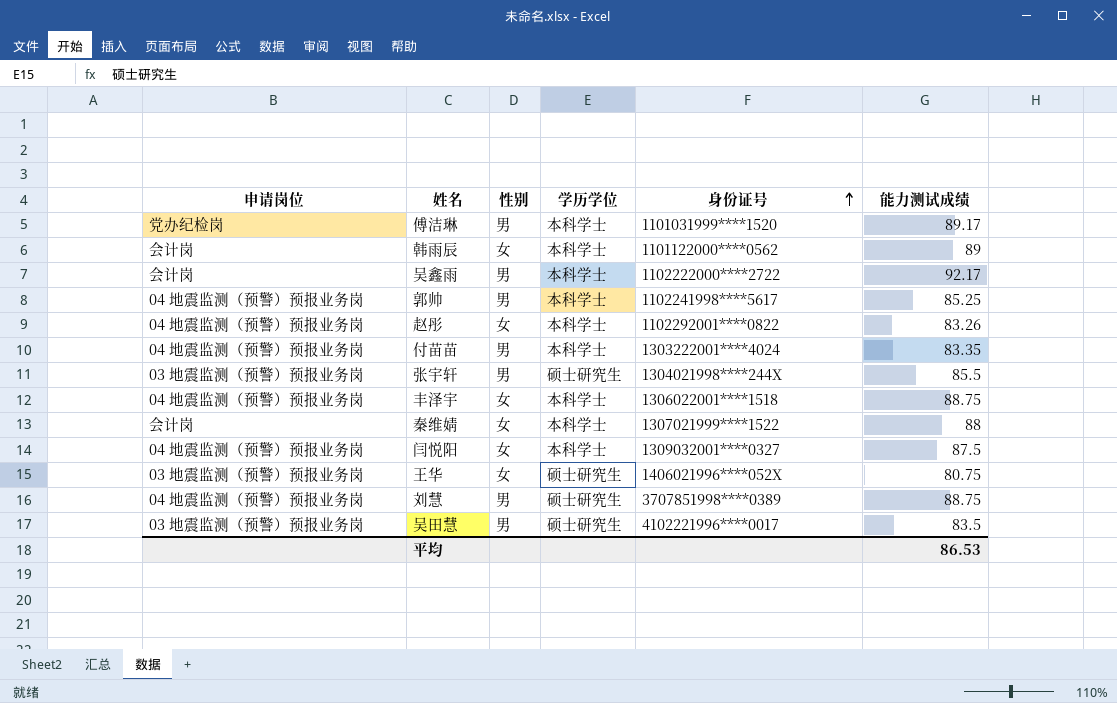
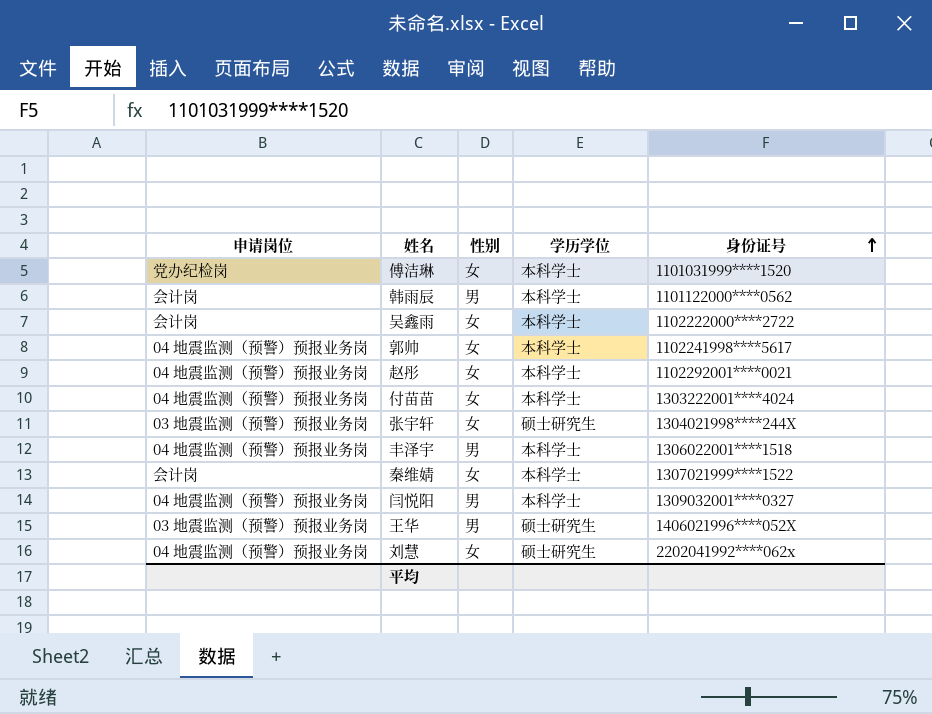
column 能力测试成绩 | position: 6 -> none
row 吴田慧: 03 地震监测（预警）预报业务岗 | 男 | 硕士研究生 | 4102221996****0017 | 83.5 -> none
傅洁琳 | 性别: 男 -> 女
韩雨辰 | 性别: 女 -> 男
吴鑫雨 | 性别: 男 -> 女
郭帅 | 性别: 男 -> 女
赵彤 | 身份证号: 1102292001****0822 -> 1102292001****0021
付苗苗 | 性别: 男 -> 女
张宇轩 | 性别: 男 -> 女
丰泽宇 | 性别: 女 -> 男
闫悦阳 | 性别: 女 -> 男
王华 | 性别: 女 -> 男
刘慧 | 性别: 男 -> 女
刘慧 | 身份证号: 3707851998****0389 -> 2202041992****062x

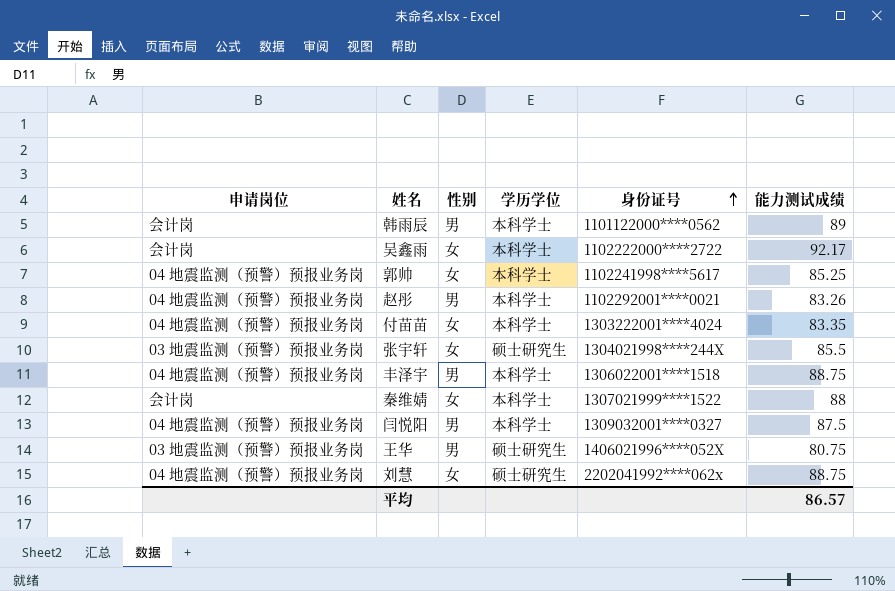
column 能力测试成绩 | position: none -> 6
row 傅洁琳: 党办纪检岗 | 女 | 本科学士 | 1101031999****1520 -> none
赵彤 | 性别: 女 -> 男

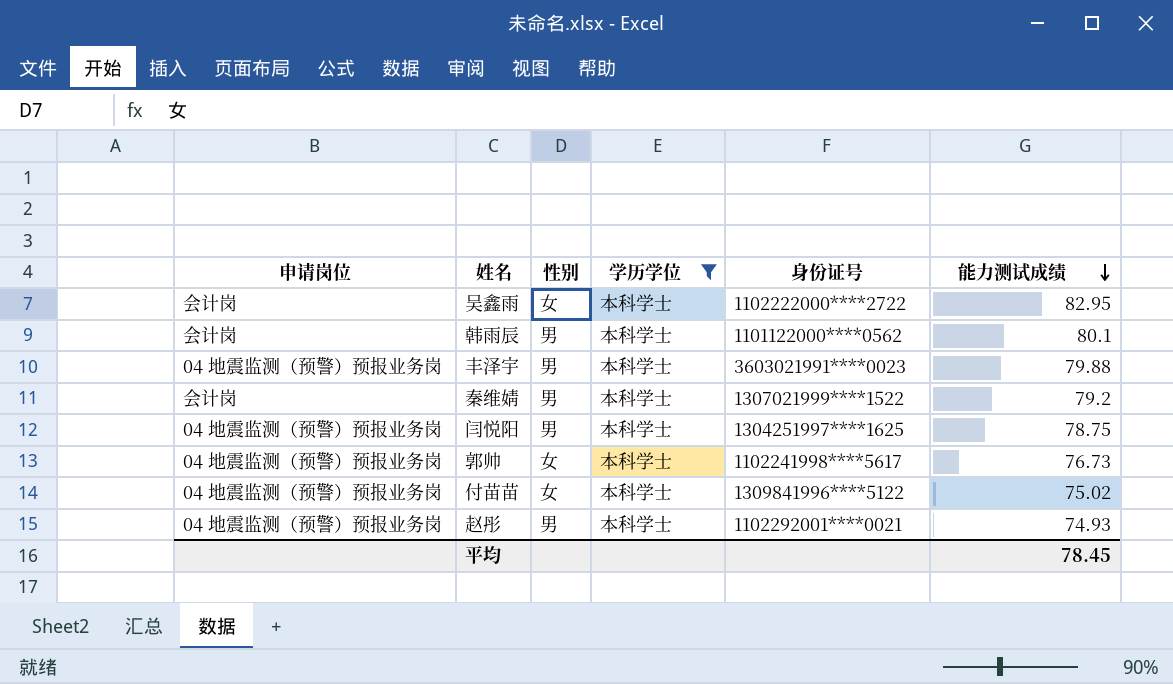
filter: none -> 学历学位 = 本科学士
row order: 身份证号 ascending -> 能力测试成绩 descending
吴鑫雨 | 能力测试成绩: 92.17 -> 82.95
韩雨辰 | 能力测试成绩: 89 -> 80.1
丰泽宇 | 身份证号: 1306022001****1518 -> 3603021991****0023
丰泽宇 | 能力测试成绩: 88.75 -> 79.88
秦维婧 | 性别: 女 -> 男
秦维婧 | 能力测试成绩: 88 -> 79.2
闫悦阳 | 身份证号: 1309032001****0327 -> 1304251997****1625
闫悦阳 | 能力测试成绩: 87.5 -> 78.75
郭帅 | 能力测试成绩: 85.25 -> 76.73
付苗苗 | 身份证号: 1303222001****4024 -> 1309841996****5122
付苗苗 | 能力测试成绩: 83.35 -> 75.02
赵彤 | 能力测试成绩: 83.26 -> 74.93
平均 | 能力测试成绩: 86.57 -> 78.45

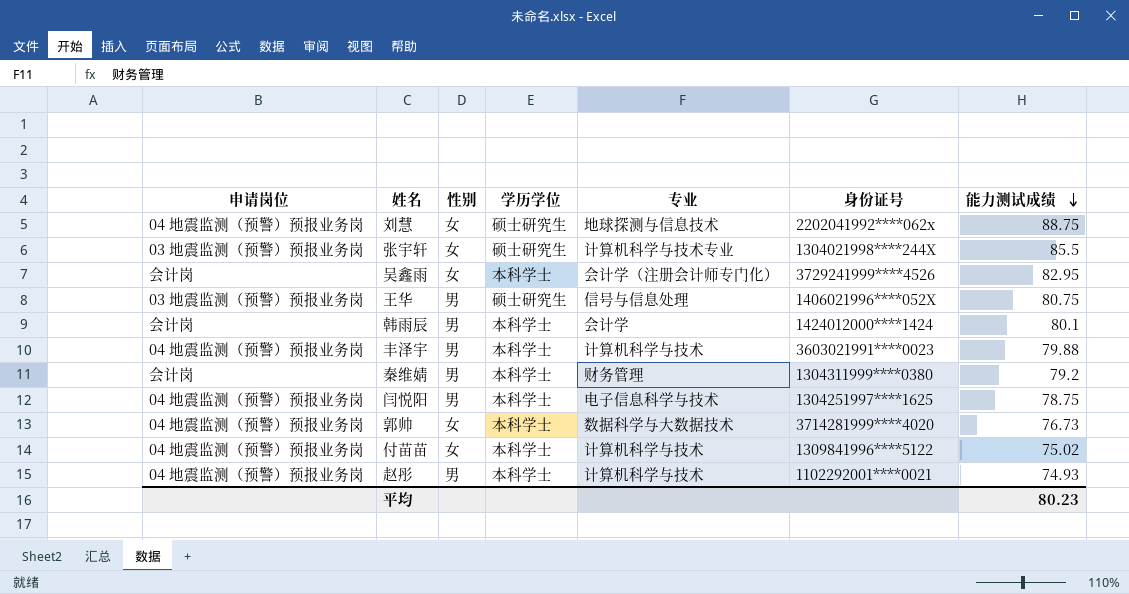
filter: 学历学位 = 本科学士 -> none
column 专业 | position: none -> 5
吴鑫雨 | 身份证号: 1102222000****2722 -> 3729241999****4526
韩雨辰 | 身份证号: 1101122000****0562 -> 1424012000****1424
秦维婧 | 身份证号: 1307021999****1522 -> 1304311999****0380
郭帅 | 身份证号: 1102241998****5617 -> 3714281999****4020
平均 | 能力测试成绩: 78.45 -> 80.23

